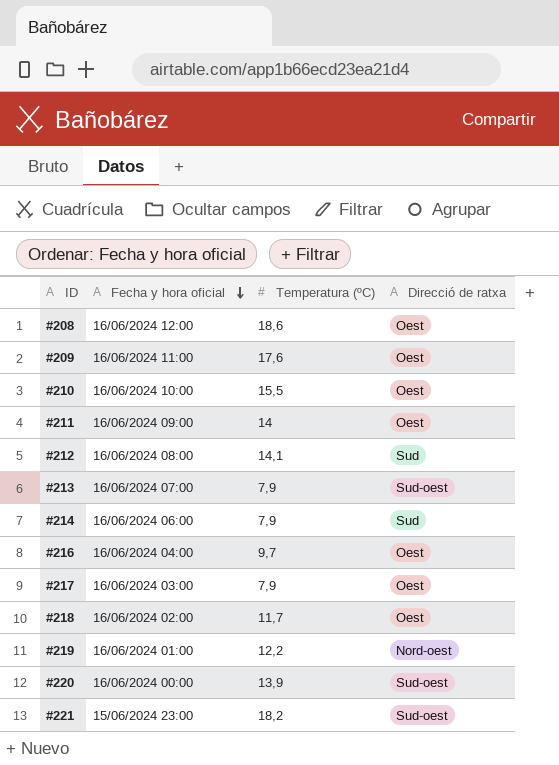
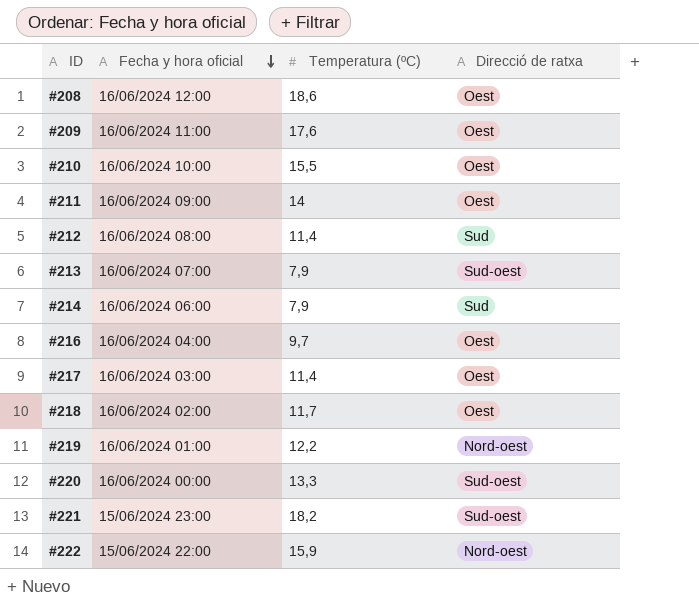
#212 | Temperatura (ºC): 14,1 -> 11,4
#217 | Temperatura (ºC): 7,9 -> 11,4
#220 | Temperatura (ºC): 13,9 -> 13,3
row #222: none -> 15/06/2024 22:00 | 15,9 | Nord-oest

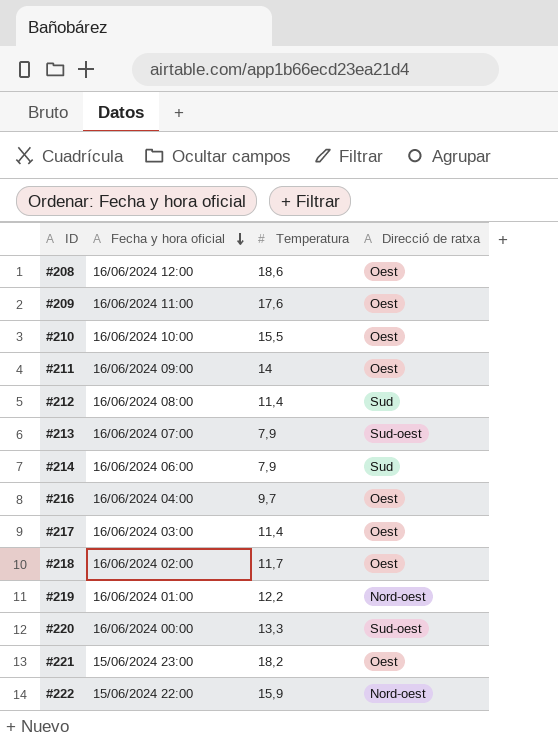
column name: Temperatura (ºC) -> Temperatura
#221 | Direcció de ratxa: Sud-oest -> Oest

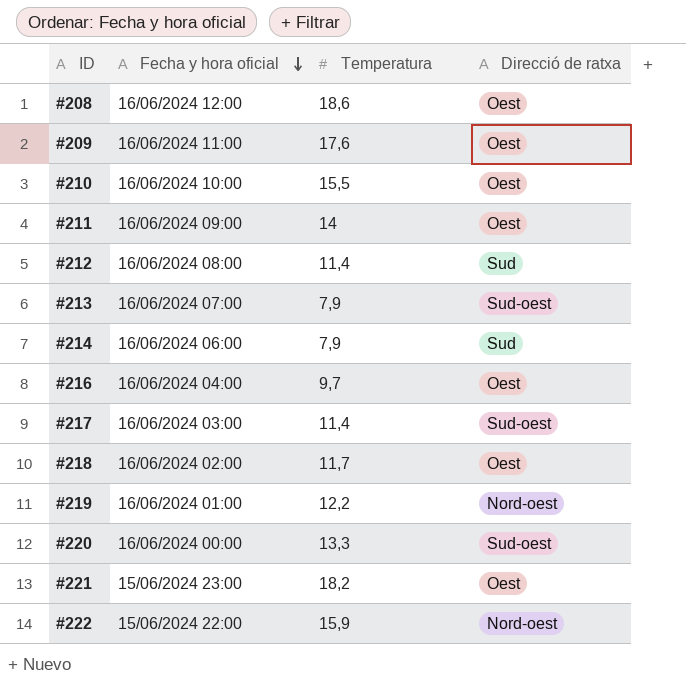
#217 | Direcció de ratxa: Oest -> Sud-oest

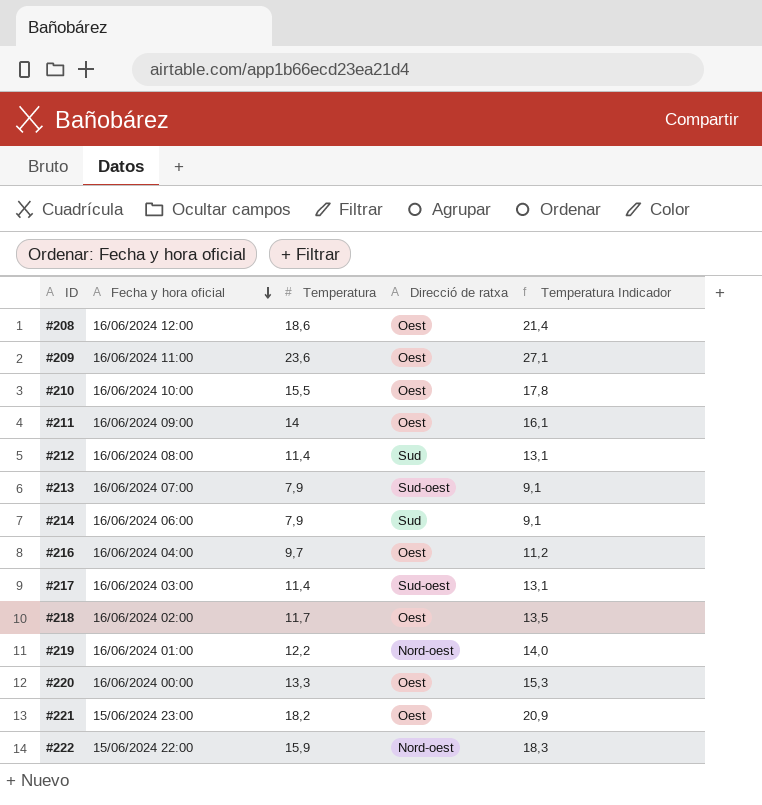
column Temperatura Indicador | formula: none -> [Temperatura] * 1,15
#209 | Temperatura: 17,6 -> 23,6
#220 | Direcció de ratxa: Sud-oest -> Oest

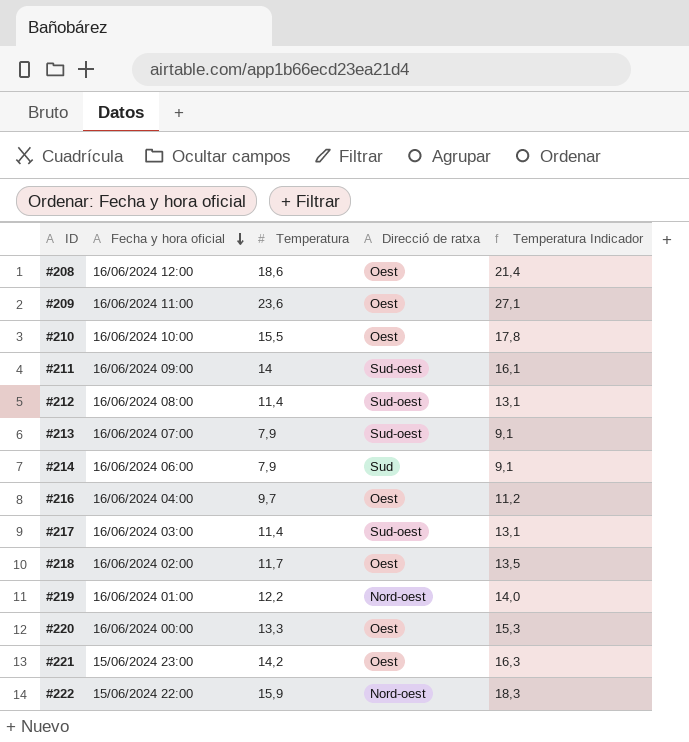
#211 | Direcció de ratxa: Oest -> Sud-oest
#212 | Direcció de ratxa: Sud -> Sud-oest
#221 | Temperatura: 18,2 -> 14,2
#221 | Temperatura Indicador: 20,9 -> 16,3

